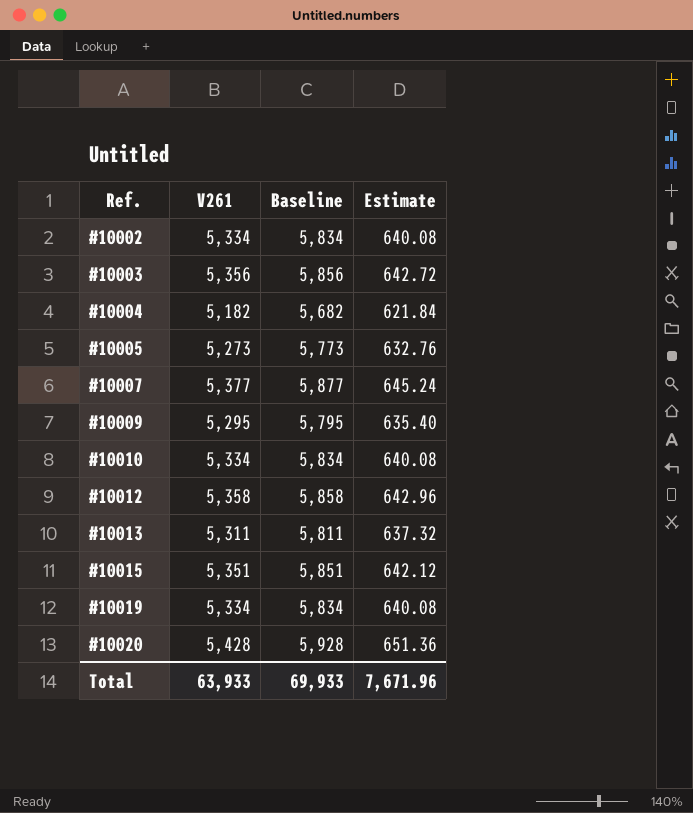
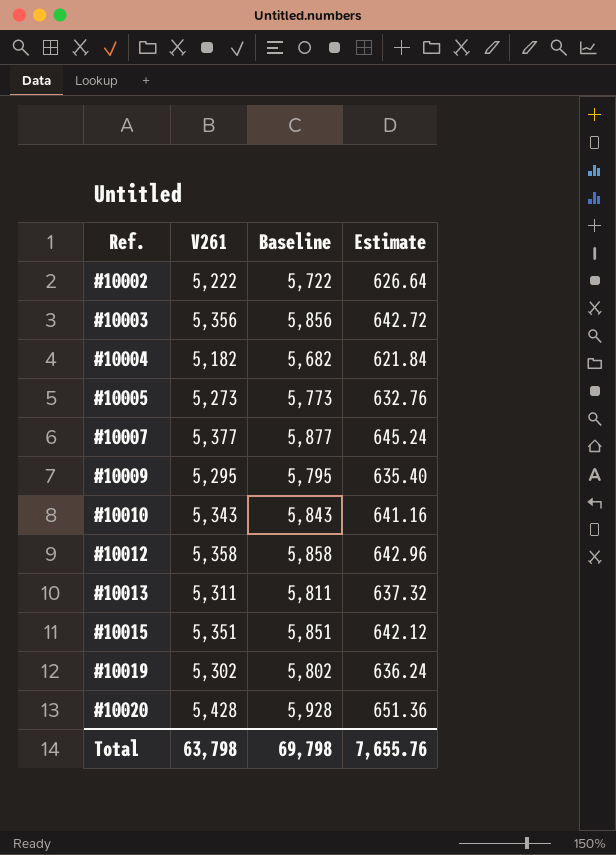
#10002 | V261: 5,334 -> 5,222
#10002 | Baseline: 5,834 -> 5,722
#10002 | Estimate: 640.08 -> 626.64
#10010 | V261: 5,334 -> 5,343
#10010 | Baseline: 5,834 -> 5,843
#10010 | Estimate: 640.08 -> 641.16
#10019 | V261: 5,334 -> 5,302
#10019 | Baseline: 5,834 -> 5,802
#10019 | Estimate: 640.08 -> 636.24
Total | V261: 63,933 -> 63,798
Total | Baseline: 69,933 -> 69,798
Total | Estimate: 7,671.96 -> 7,655.76

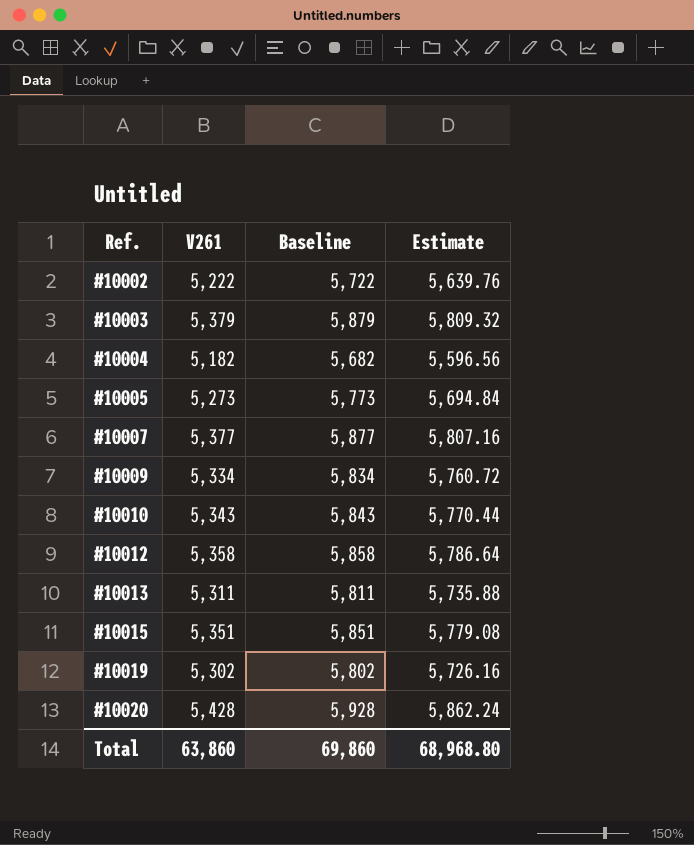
column Estimate | formula: [V261] * 0.12 -> [V261] * 1.08
#10003 | V261: 5,356 -> 5,379
#10003 | Baseline: 5,856 -> 5,879
#10009 | V261: 5,295 -> 5,334
#10009 | Baseline: 5,795 -> 5,834
Total | V261: 63,798 -> 63,860
Total | Baseline: 69,798 -> 69,860
Total | Estimate: 7,655.76 -> 68,968.80

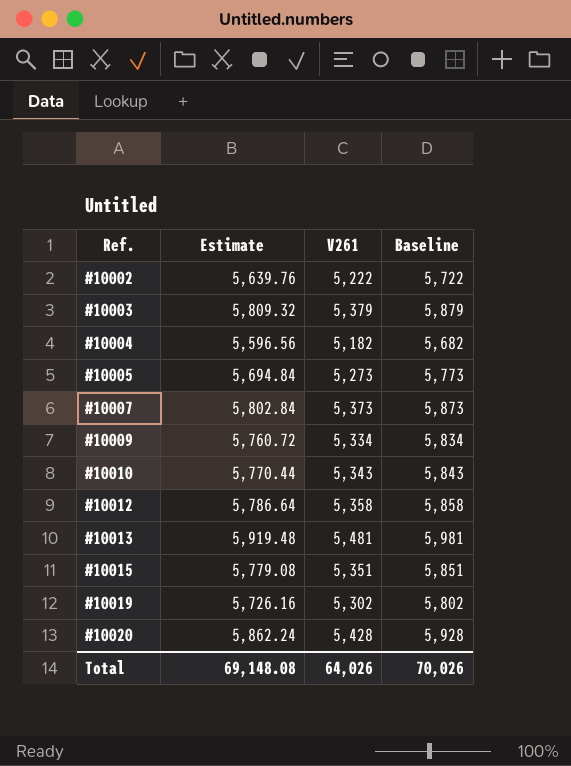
column Estimate | position: 4 -> 2
#10007 | Estimate: 5,807.16 -> 5,802.84
#10007 | V261: 5,377 -> 5,373
#10007 | Baseline: 5,877 -> 5,873
#10013 | Estimate: 5,735.88 -> 5,919.48
#10013 | V261: 5,311 -> 5,481
#10013 | Baseline: 5,811 -> 5,981
Total | Estimate: 68,968.80 -> 69,148.08
Total | V261: 63,860 -> 64,026
Total | Baseline: 69,860 -> 70,026

